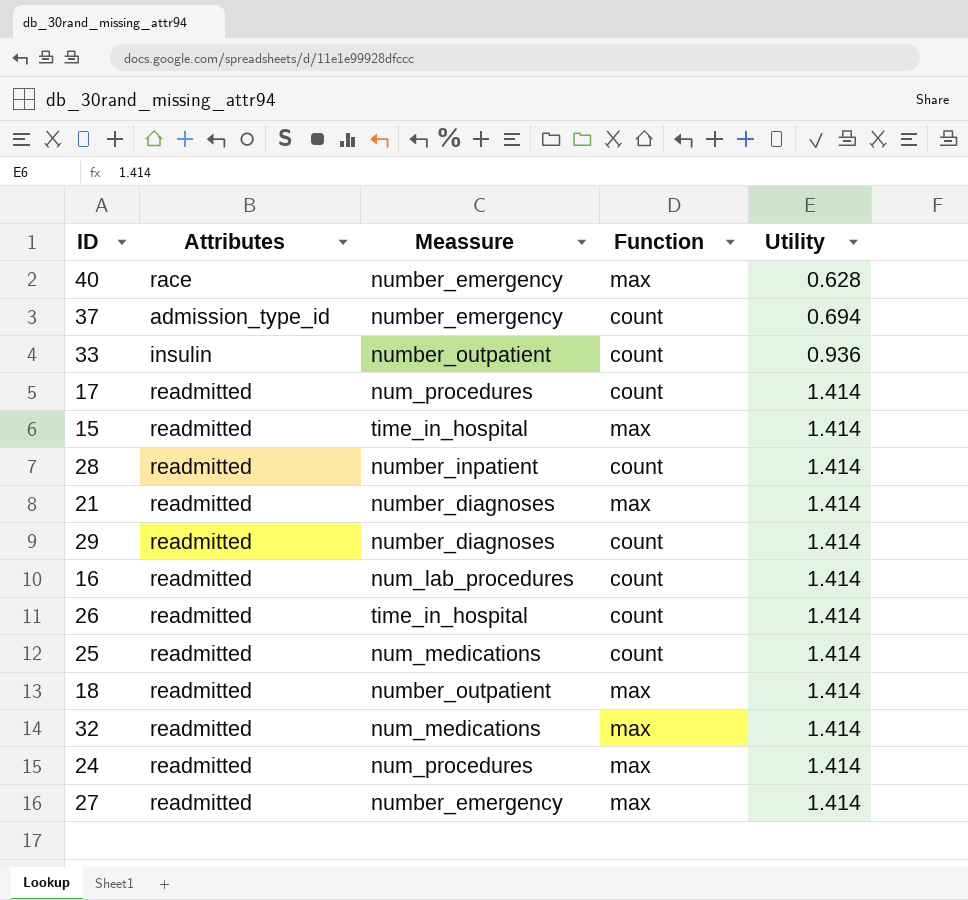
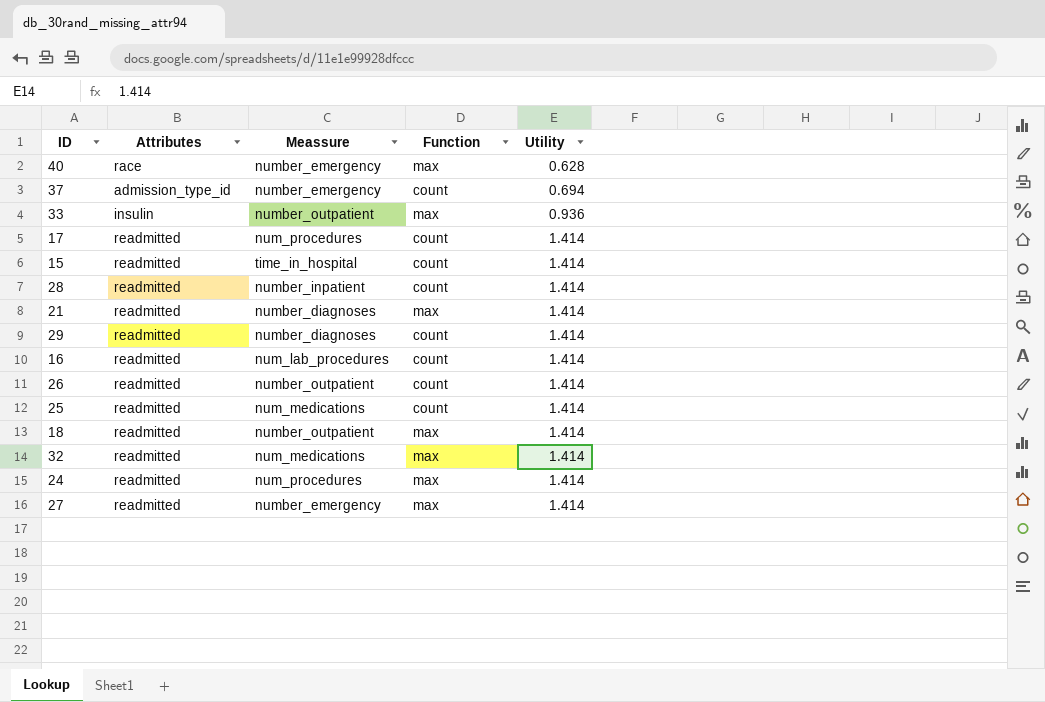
33 | Function: count -> max
15 | Function: max -> count
26 | Meassure: time_in_hospital -> number_outpatient

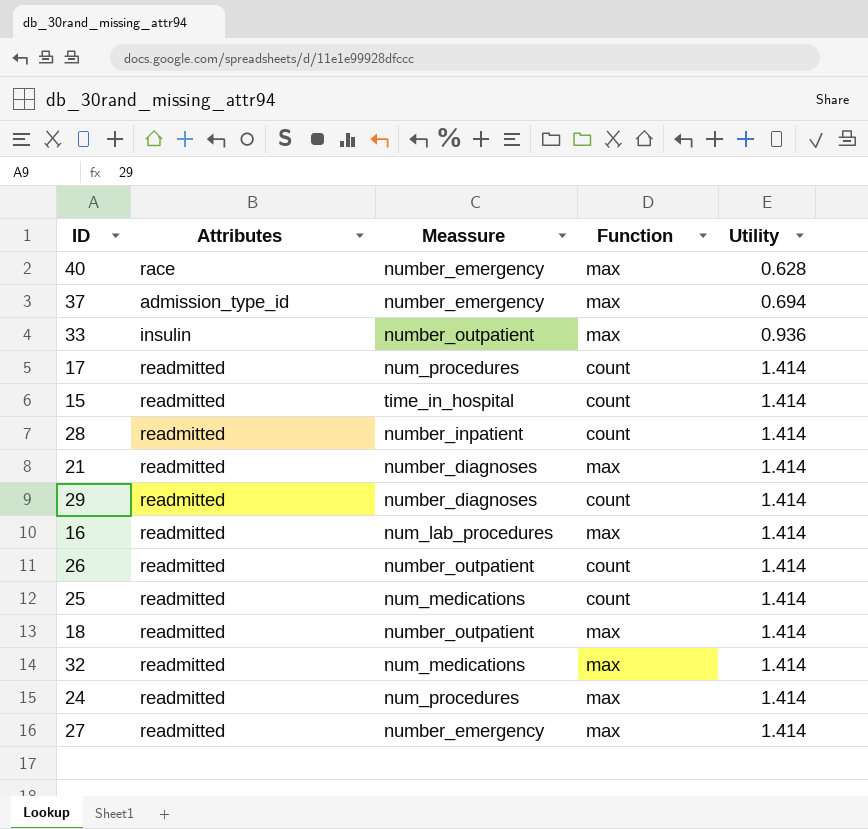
37 | Function: count -> max
16 | Function: count -> max

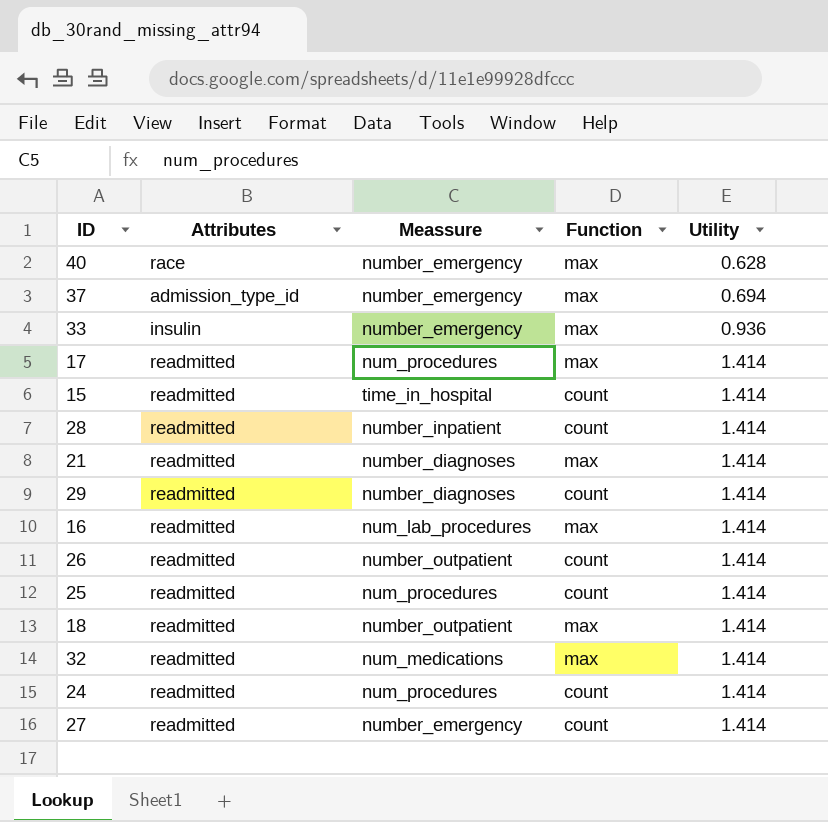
33 | Meassure: number_outpatient -> number_emergency
17 | Function: count -> max
25 | Meassure: num_medications -> num_procedures
24 | Function: max -> count
27 | Function: max -> count

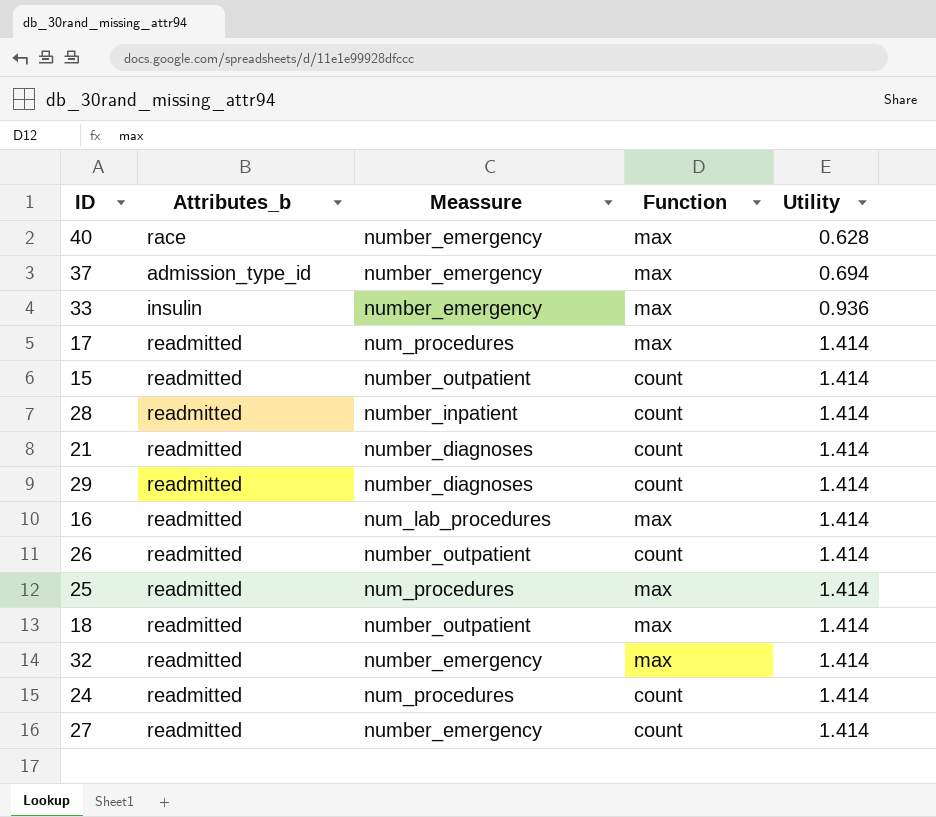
column name: Attributes -> Attributes_b
15 | Meassure: time_in_hospital -> number_outpatient
21 | Function: max -> count
25 | Function: count -> max
32 | Meassure: num_medications -> number_emergency

